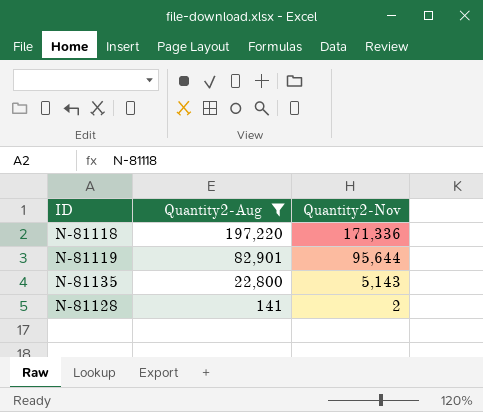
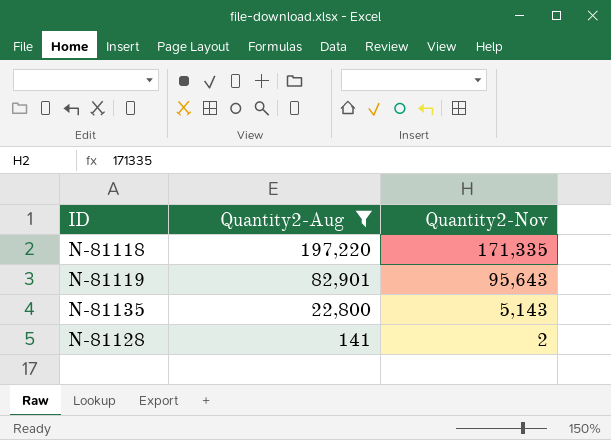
N-81118 | Quantity2-Nov: 171,336 -> 171,335
N-81119 | Quantity2-Nov: 95,644 -> 95,643

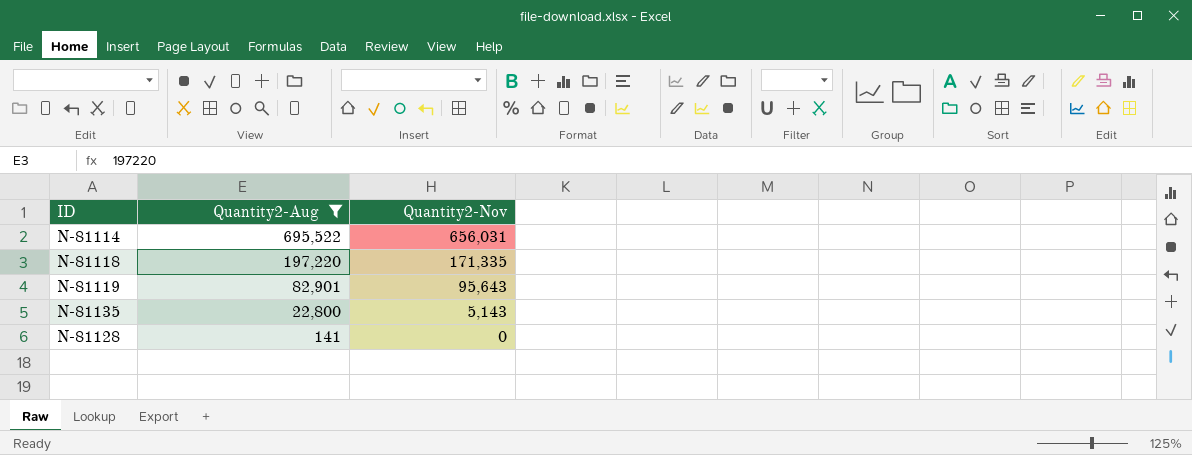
row N-81114: none -> 695,522 | 656,031
N-81128 | Quantity2-Nov: 2 -> 0

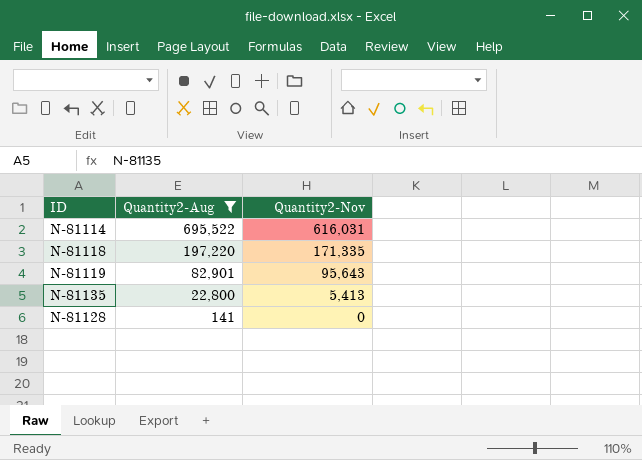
N-81114 | Quantity2-Nov: 656,031 -> 616,031
N-81135 | Quantity2-Nov: 5,143 -> 5,413

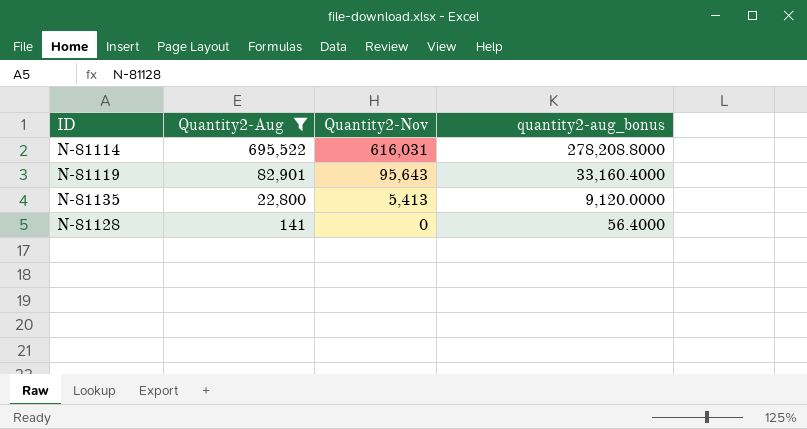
column quantity2-aug_bonus | formula: none -> [Quantity2-Aug] * 0.4
row N-81118: 197,220 | 171,335 -> none

